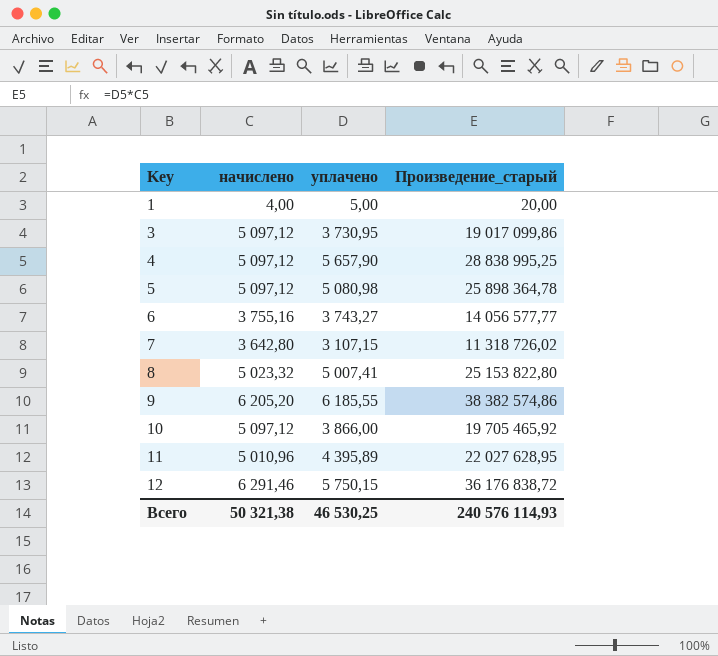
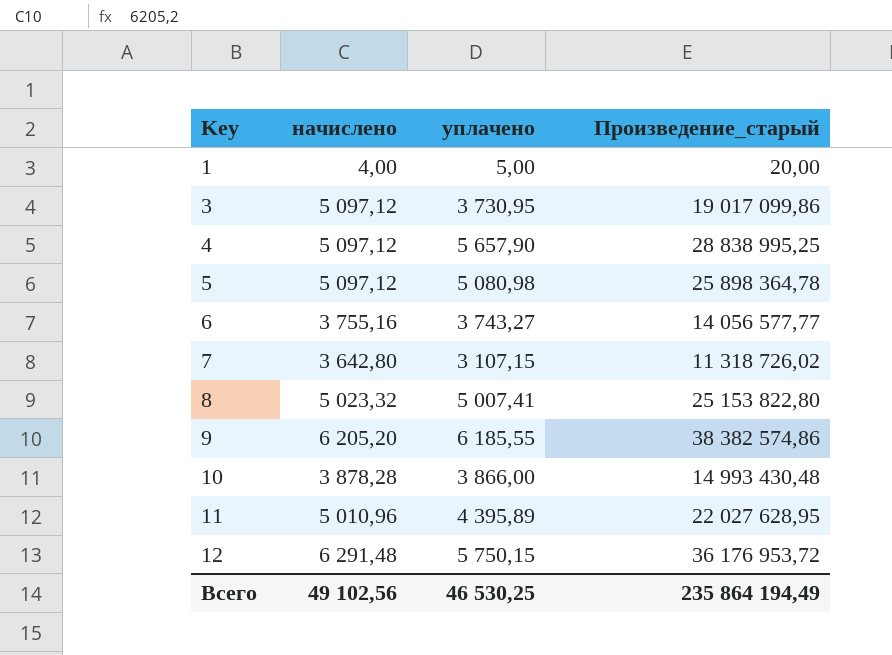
10 | начислено: 5 097,12 -> 3 878,28
10 | Произведение_старый: 19 705 465,92 -> 14 993 430,48
12 | начислено: 6 291,46 -> 6 291,48
12 | Произведение_старый: 36 176 838,72 -> 36 176 953,72
Всего | начислено: 50 321,38 -> 49 102,56
Всего | Произведение_старый: 240 576 114,93 -> 235 864 194,49

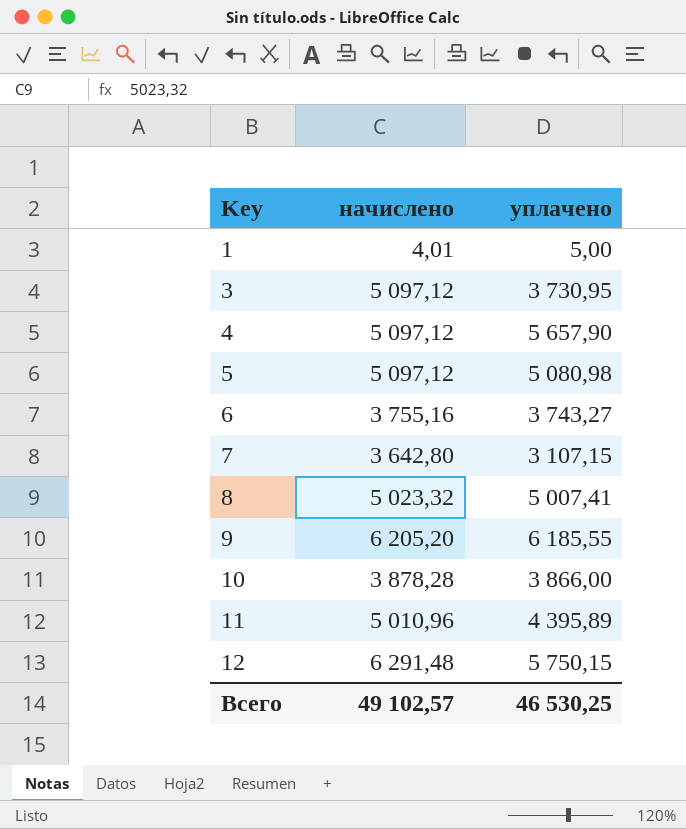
column Произведение_старый | formula: [начислено] * [уплачено] -> none
1 | начислено: 4,00 -> 4,01
Всего | начислено: 49 102,56 -> 49 102,57

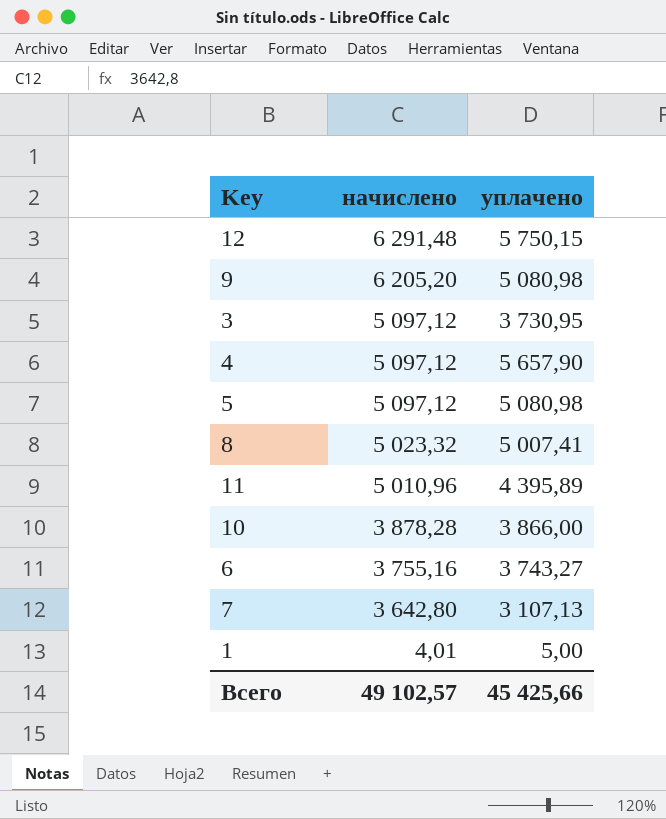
row order: Key ascending -> начислено descending
9 | уплачено: 6 185,55 -> 5 080,98
7 | уплачено: 3 107,15 -> 3 107,13
Всего | уплачено: 46 530,25 -> 45 425,66

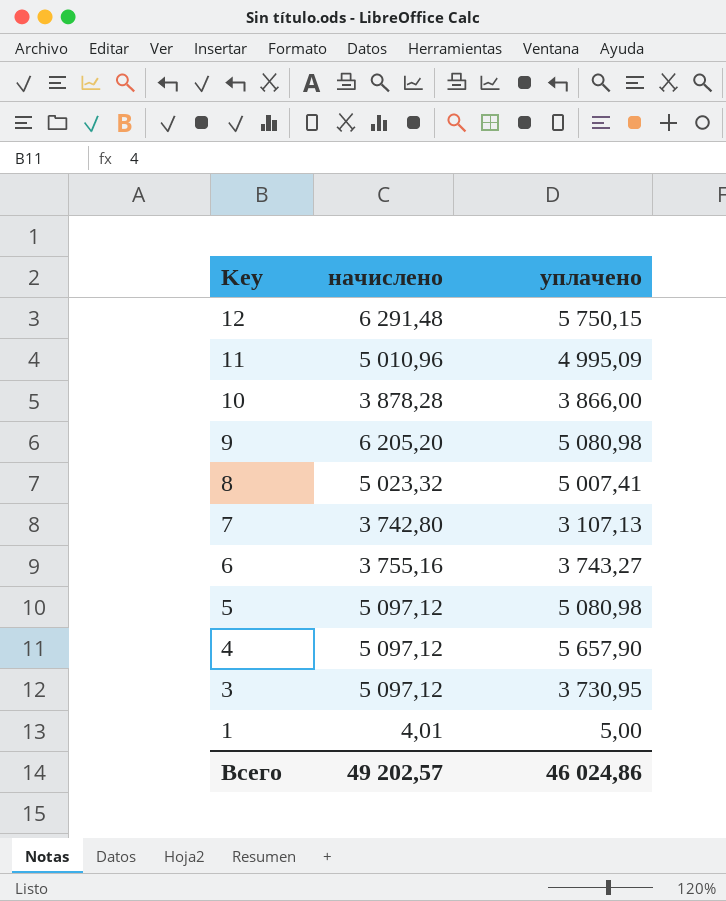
row order: начислено descending -> Key descending
11 | уплачено: 4 395,89 -> 4 995,09
7 | начислено: 3 642,80 -> 3 742,80
Всего | начислено: 49 102,57 -> 49 202,57
Всего | уплачено: 45 425,66 -> 46 024,86

